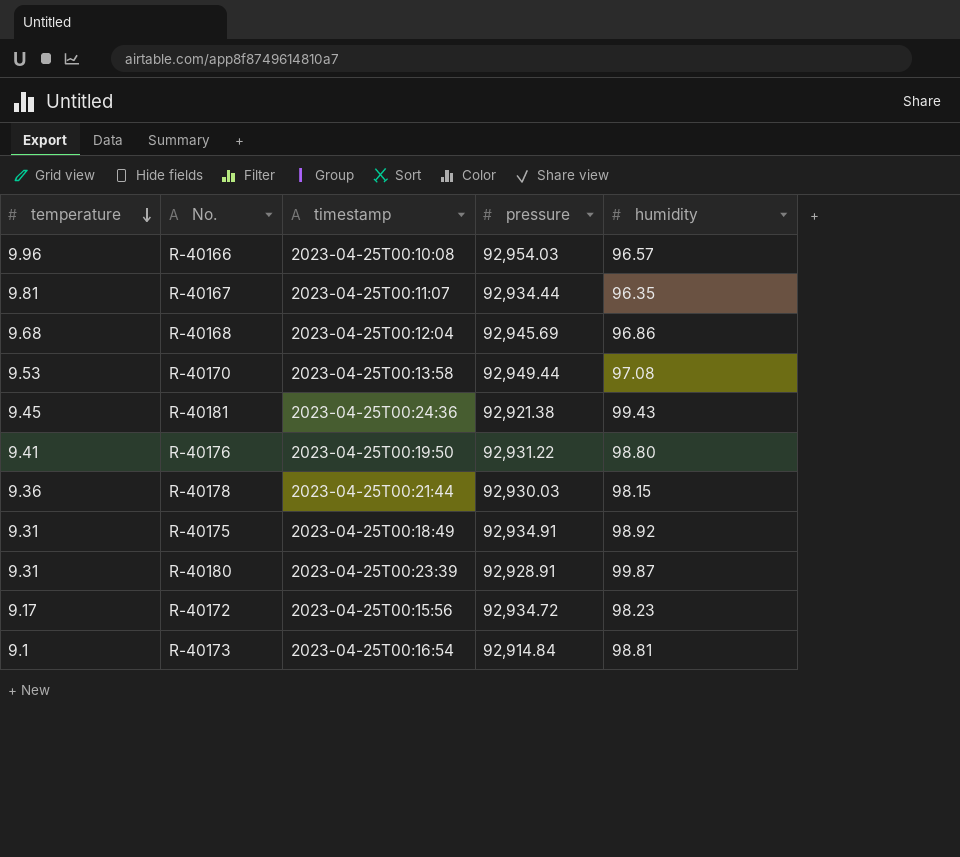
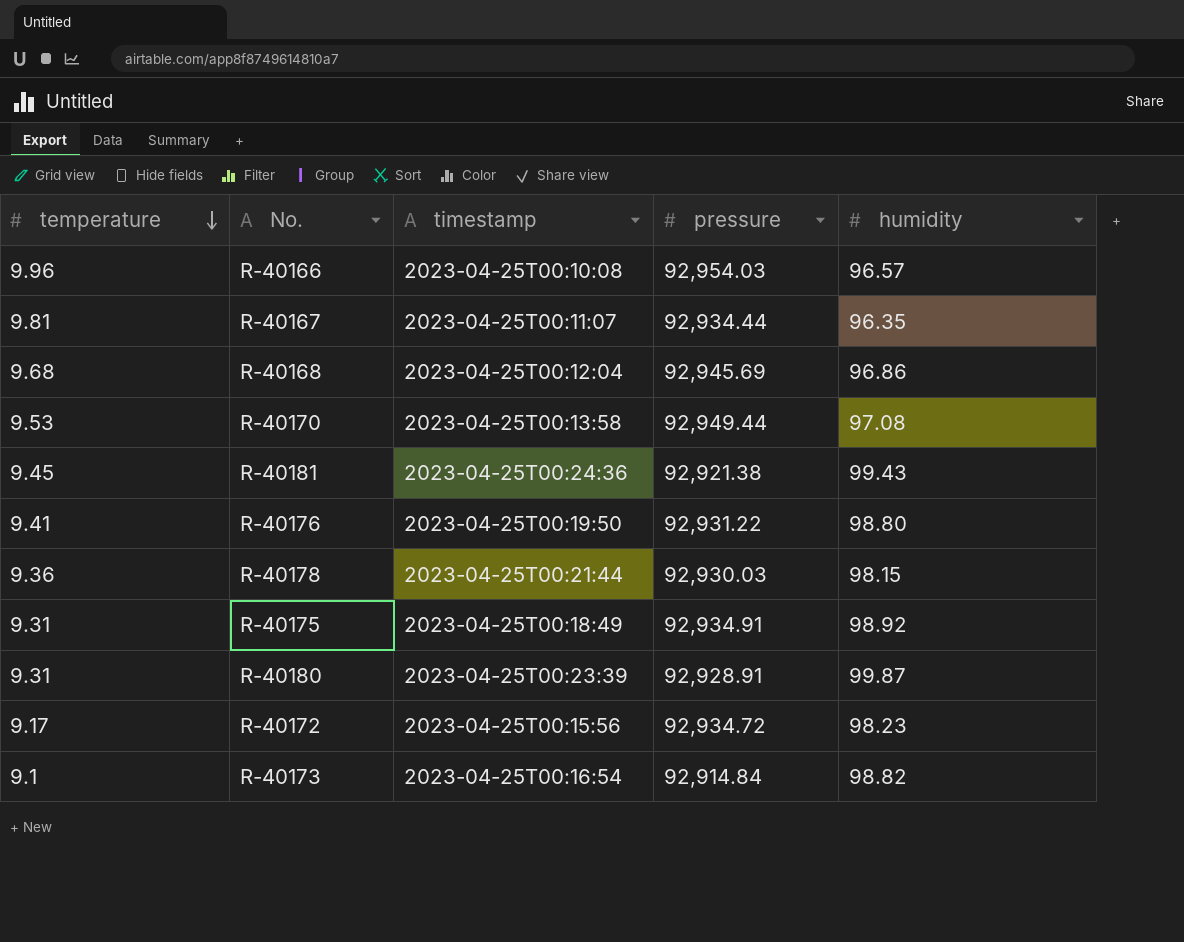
R-40173 | humidity: 98.81 -> 98.82

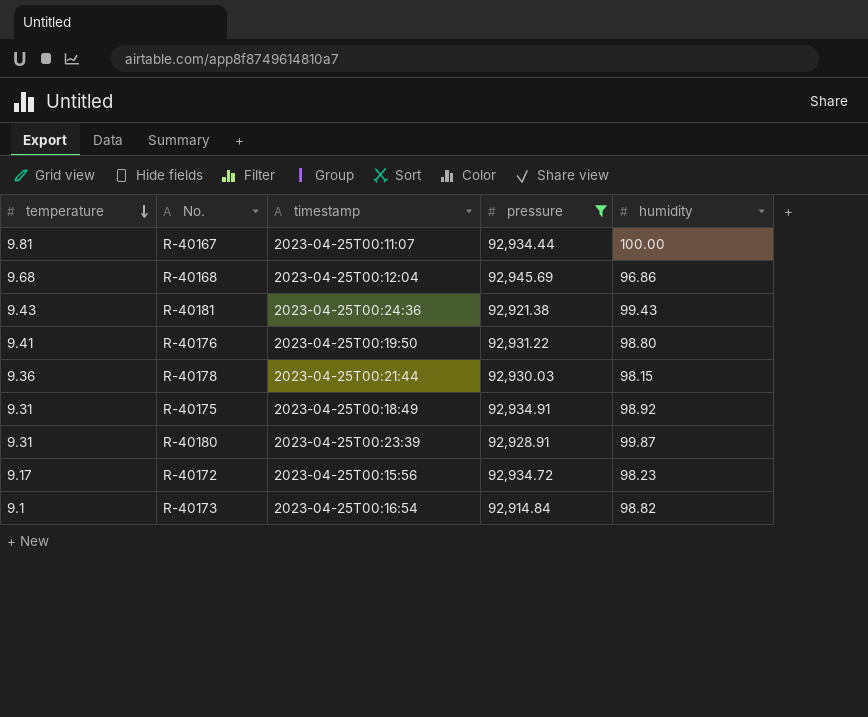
filter: none -> pressure <= 92,945.69
R-40167 | humidity: 96.35 -> 100.00
R-40181 | temperature: 9.45 -> 9.43

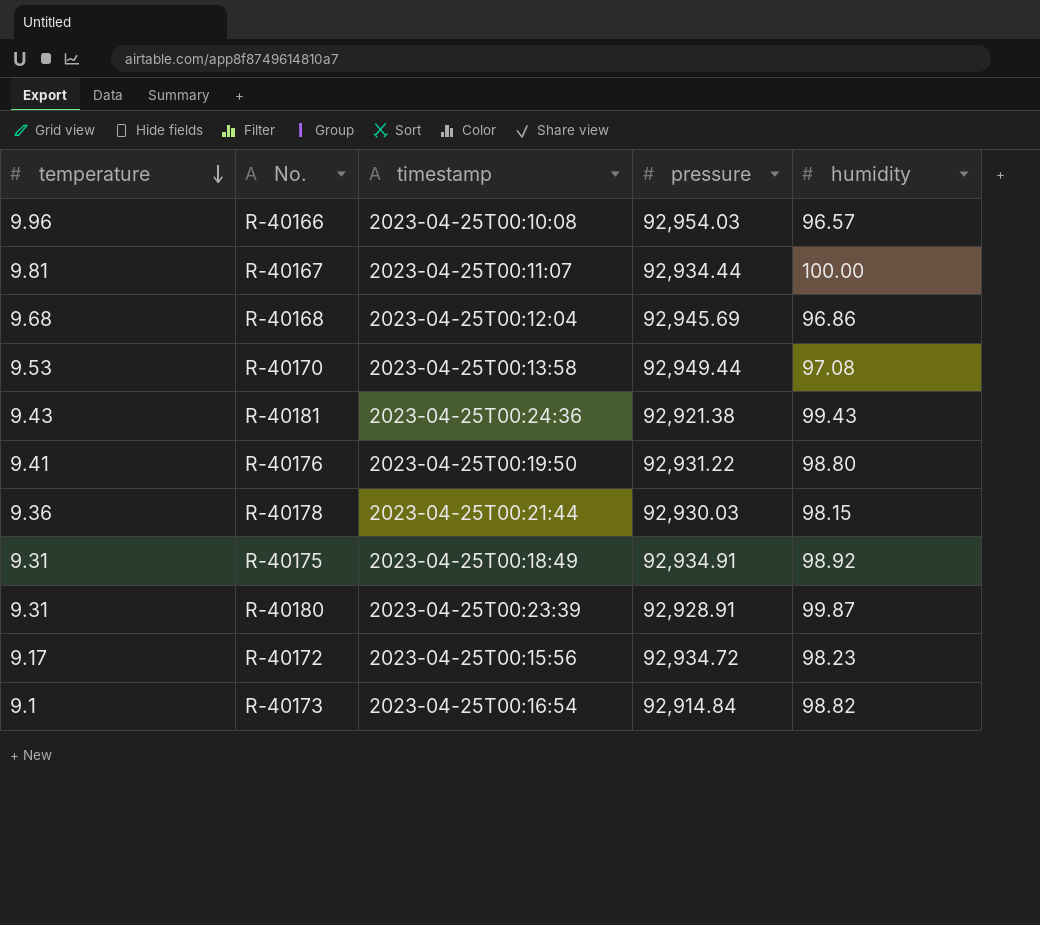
filter: pressure <= 92,945.69 -> none

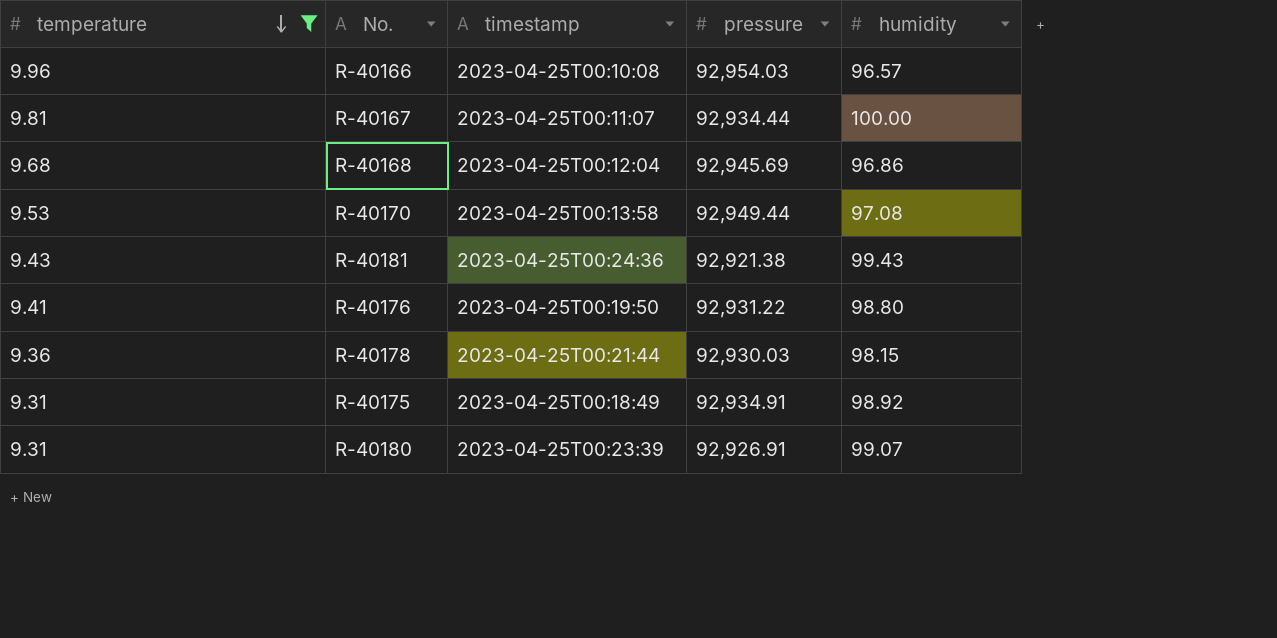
filter: none -> temperature >= 9.31
R-40180 | pressure: 92,928.91 -> 92,926.91
R-40180 | humidity: 99.87 -> 99.07

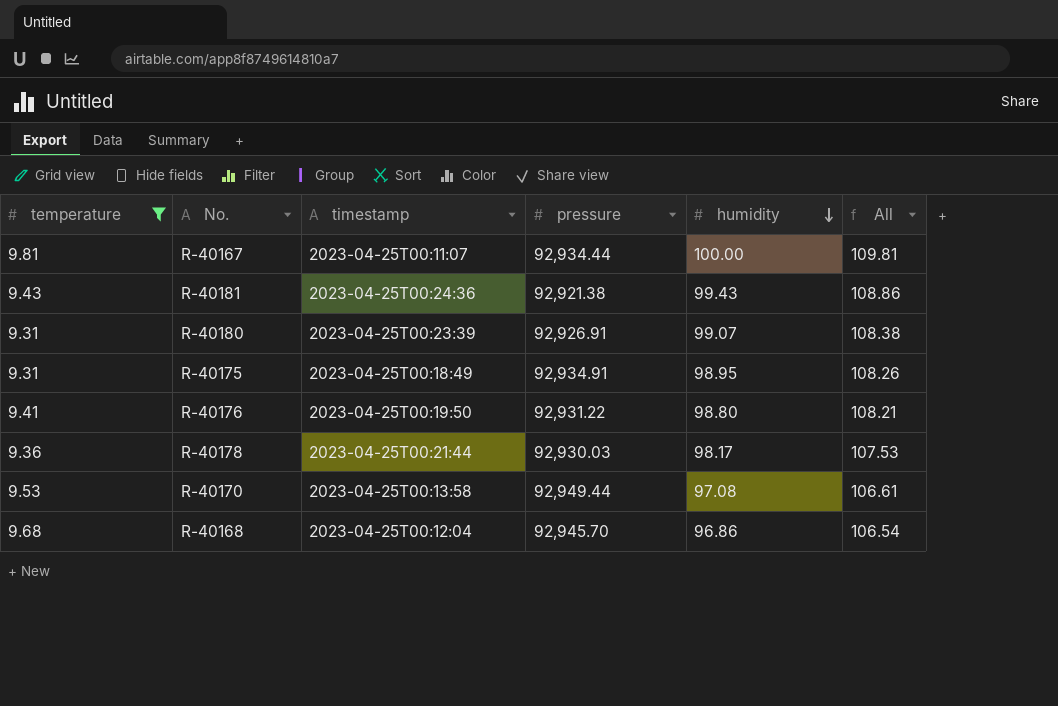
row order: temperature descending -> humidity descending
column All | formula: none -> [temperature] + [humidity]
row R-40166: 9.96 | 2023-04-25T00:10:08 | 92,954.03 | 96.57 -> none
R-40175 | humidity: 98.92 -> 98.95
R-40178 | humidity: 98.15 -> 98.17
R-40168 | pressure: 92,945.69 -> 92,945.70

